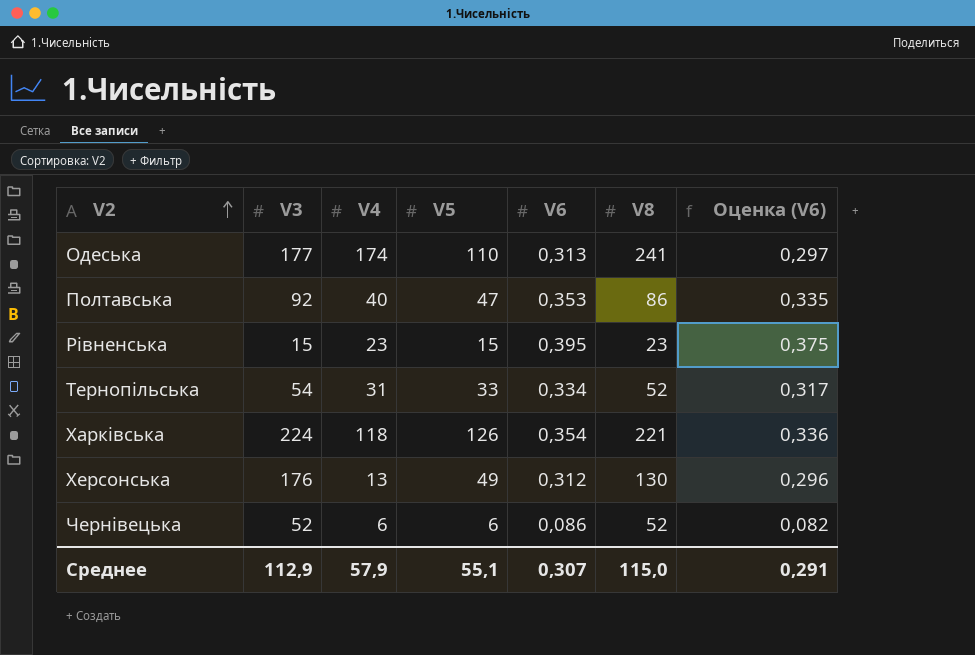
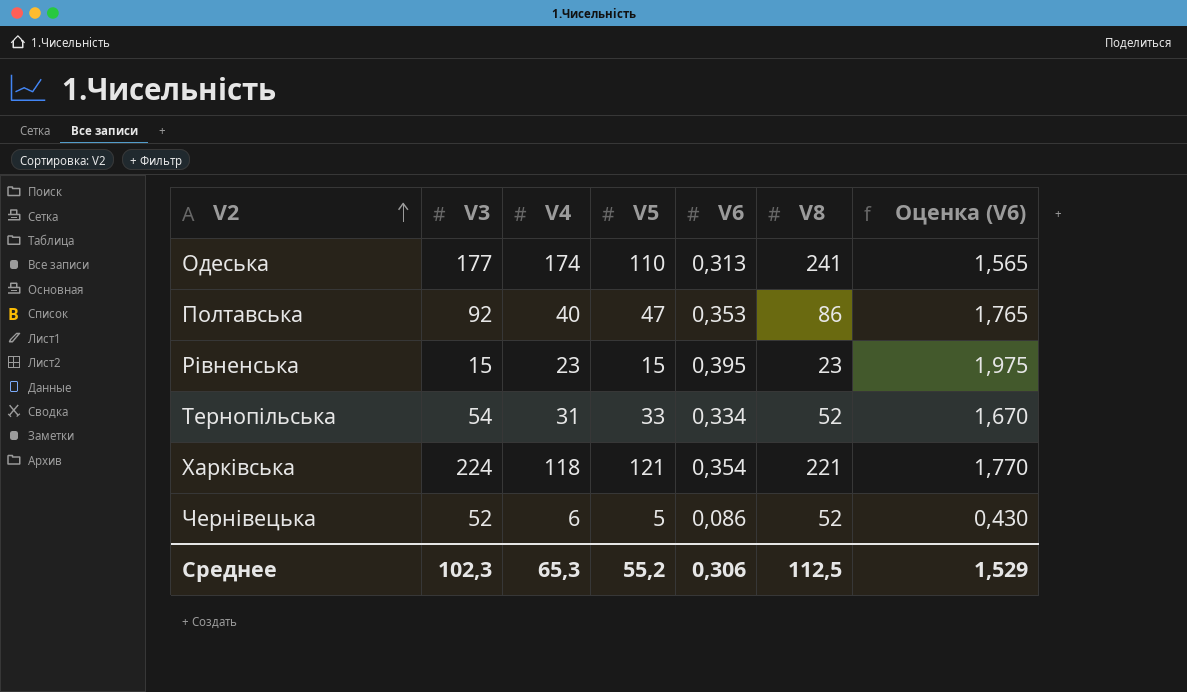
column Оценка (V6) | formula: [V6] * 0,95 -> [V6] * 5
row Херсонська: 176 | 13 | 49 | 0,312 | 130 | 0,296 -> none
Харківська | V5: 126 -> 121
Чернівецька | V5: 6 -> 5
Среднее | V3: 112,9 -> 102,3
Среднее | V4: 57,9 -> 65,3
Среднее | V5: 55,1 -> 55,2
Среднее | V6: 0,307 -> 0,306
Среднее | V8: 115,0 -> 112,5
Среднее | Оценка (V6): 0,291 -> 1,529

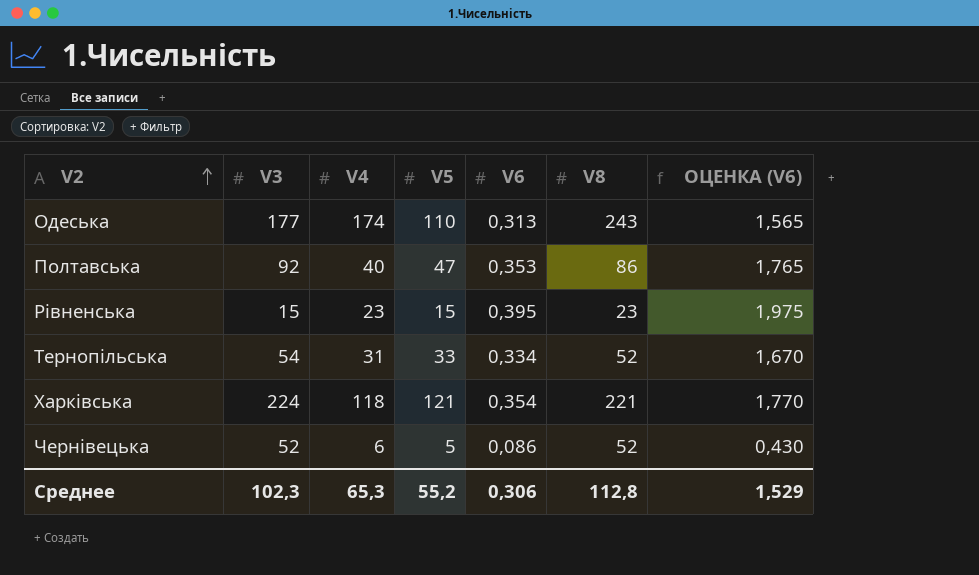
column name: Оценка (V6) -> ОЦЕНКА (V6)
Одеська | V8: 241 -> 243
Среднее | V8: 112,5 -> 112,8

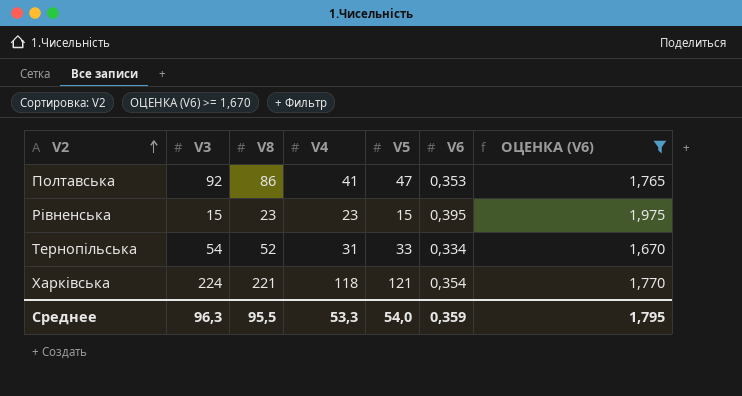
filter: none -> ОЦЕНКА (V6) >= 1,670
column V8 | position: 6 -> 3
Полтавська | V4: 40 -> 41
Среднее | V3: 102,3 -> 96,3
Среднее | V8: 112,8 -> 95,5
Среднее | V4: 65,3 -> 53,3
Среднее | V5: 55,2 -> 54,0
Среднее | V6: 0,306 -> 0,359
Среднее | ОЦЕНКА (V6): 1,529 -> 1,795

